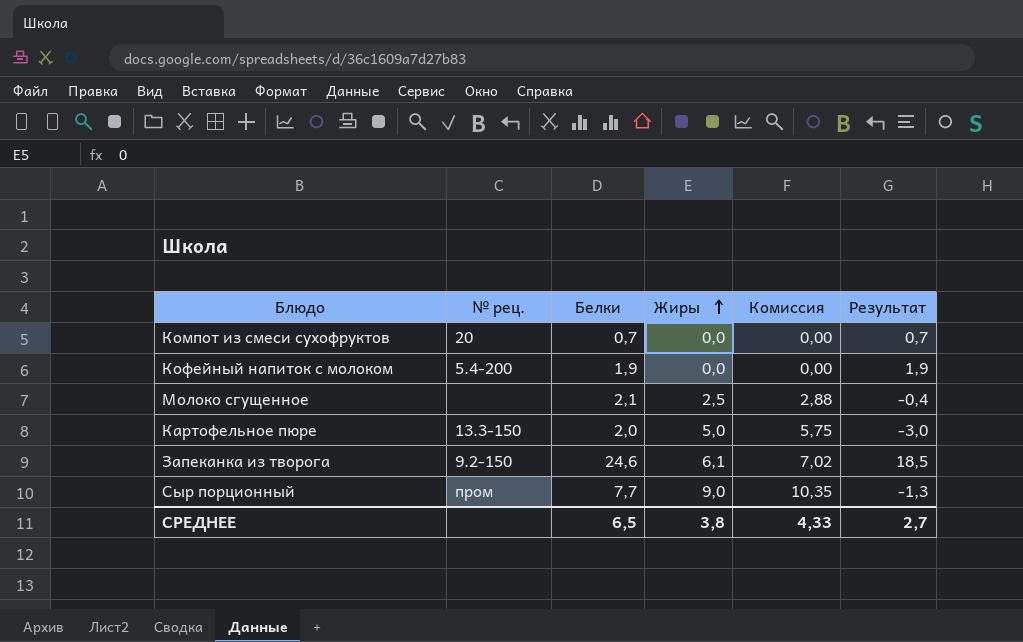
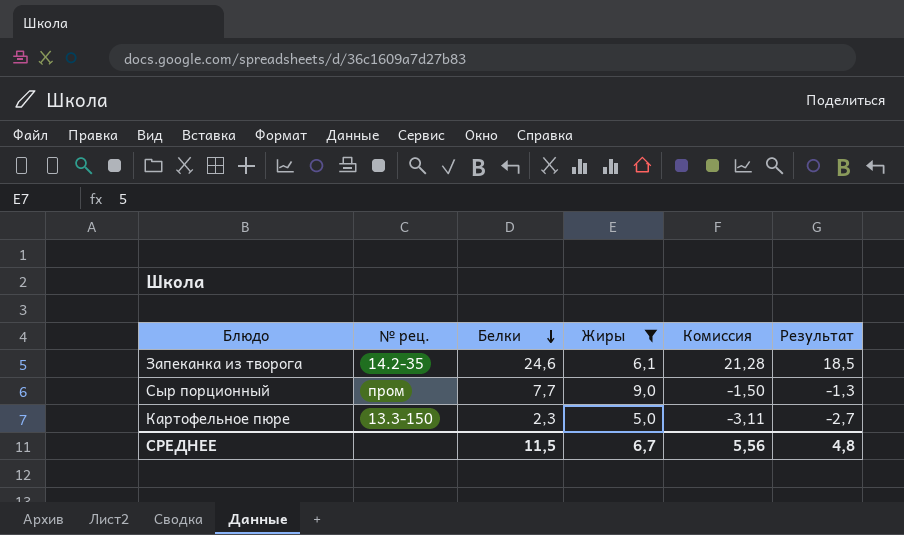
filter: none -> Жиры >= 5,0
row order: Жиры ascending -> Белки descending
column Комиссия | formula: [Жиры] * 1,15 -> [Результат] * 1,15
Запеканка из творога | № рец.: 9.2-150 -> 14.2-35
Картофельное пюре | Белки: 2,0 -> 2,3
Картофельное пюре | Результат: -3,0 -> -2,7
СРЕДНЕЕ | Белки: 6,5 -> 11,5
СРЕДНЕЕ | Жиры: 3,8 -> 6,7
СРЕДНЕЕ | Комиссия: 4,33 -> 5,56
СРЕДНЕЕ | Результат: 2,7 -> 4,8

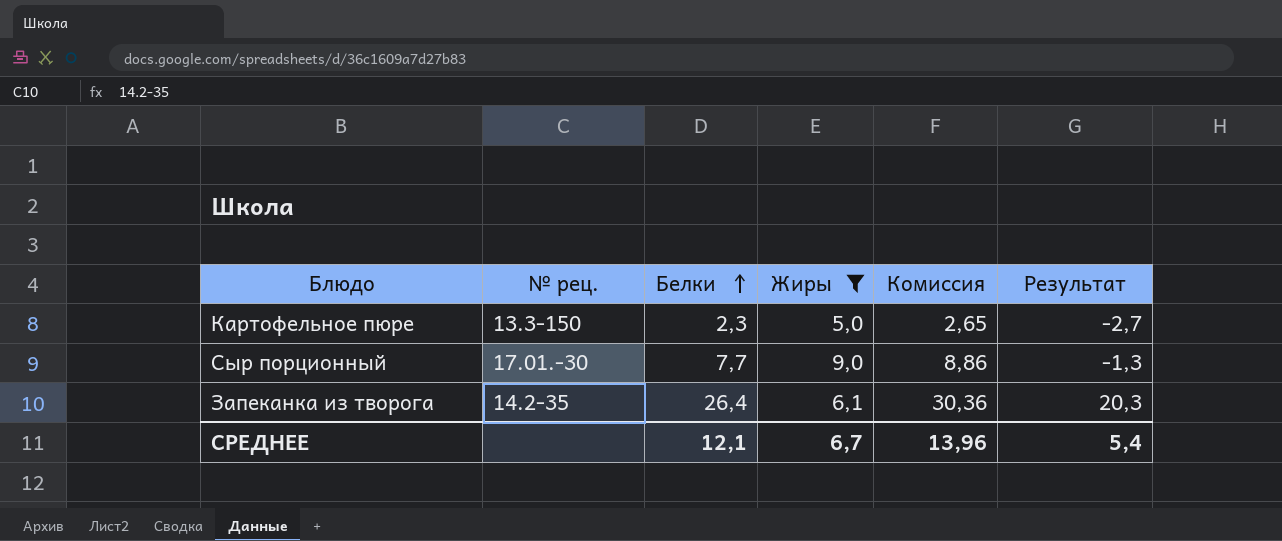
row order: Белки descending -> Белки ascending
column Комиссия | formula: [Результат] * 1,15 -> [Белки] * 1,15
Сыр порционный | № рец.: пром -> 17.01.-30
Запеканка из творога | Белки: 24,6 -> 26,4
Запеканка из творога | Результат: 18,5 -> 20,3
СРЕДНЕЕ | Белки: 11,5 -> 12,1
СРЕДНЕЕ | Комиссия: 5,56 -> 13,96
СРЕДНЕЕ | Результат: 4,8 -> 5,4

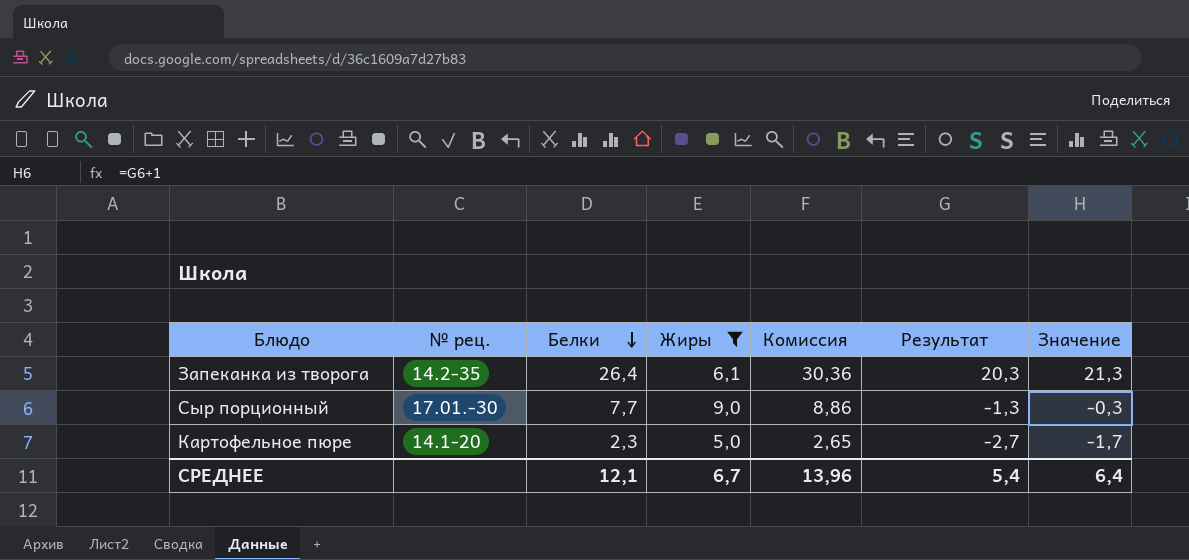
row order: Белки ascending -> Белки descending
column Значение | formula: none -> [Результат] + 1
Картофельное пюре | № рец.: 13.3-150 -> 14.1-20

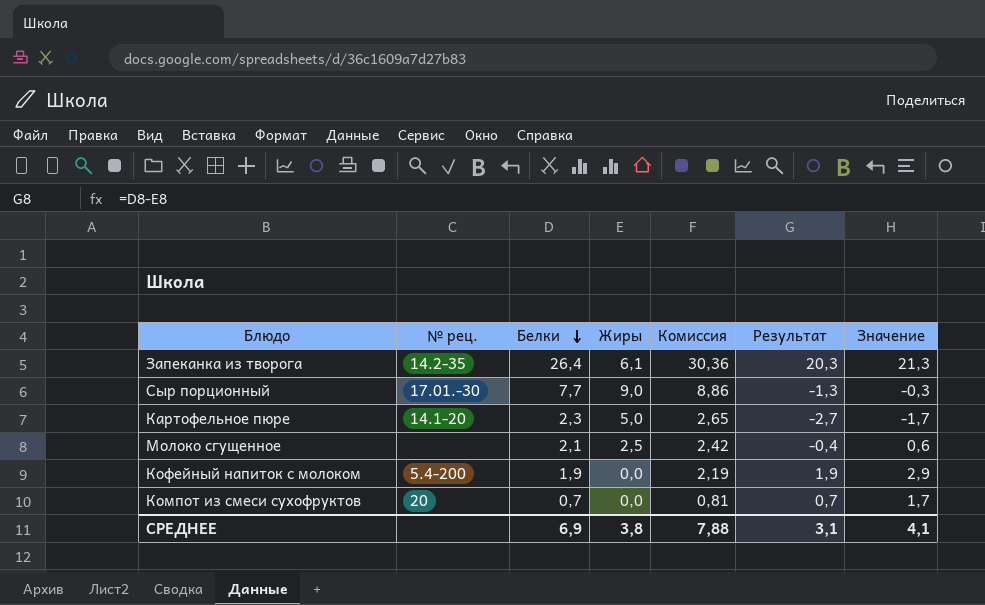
filter: Жиры >= 5,0 -> none
СРЕДНЕЕ | Белки: 12,1 -> 6,9
СРЕДНЕЕ | Жиры: 6,7 -> 3,8
СРЕДНЕЕ | Комиссия: 13,96 -> 7,88
СРЕДНЕЕ | Результат: 5,4 -> 3,1
СРЕДНЕЕ | Значение: 6,4 -> 4,1

